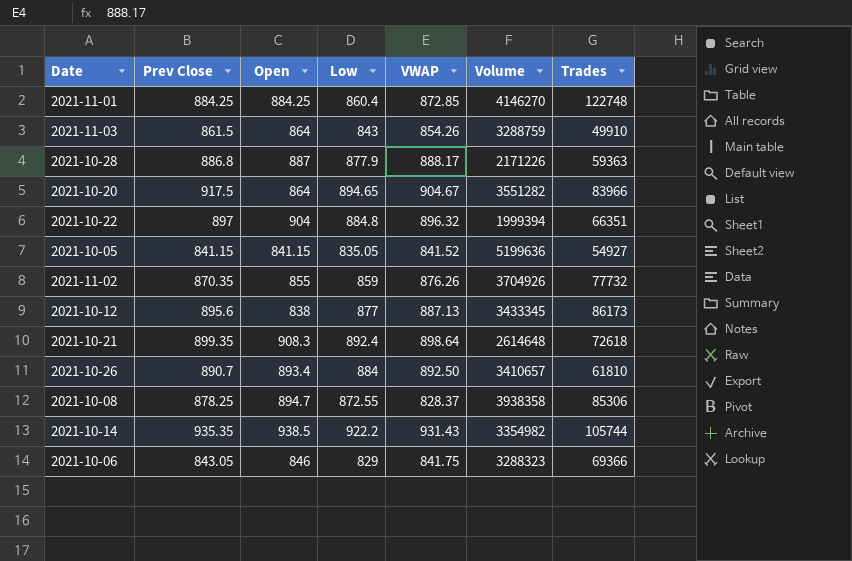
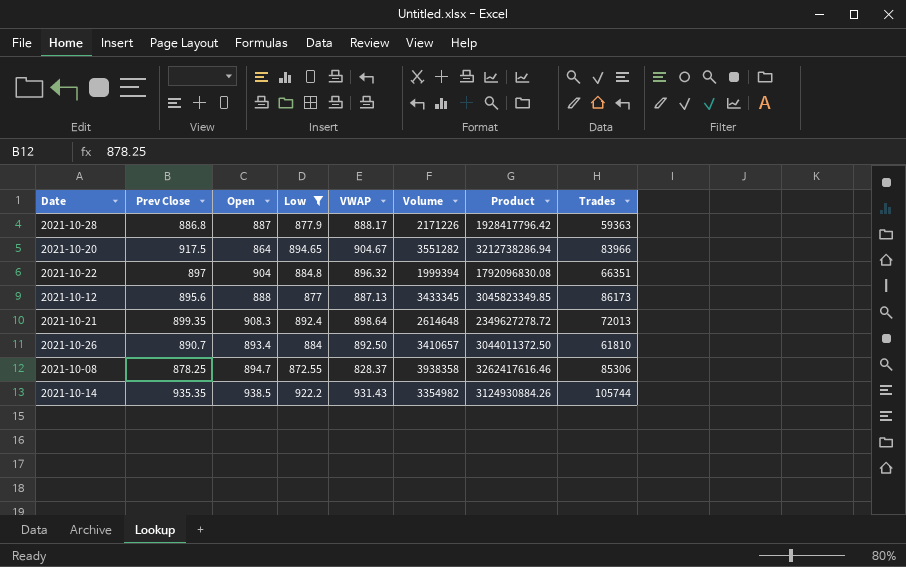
filter: none -> Low >= 872.55
column Product | formula: none -> [VWAP] * [Volume]
2021-10-12 | Open: 838 -> 888
2021-10-21 | Trades: 72618 -> 72013

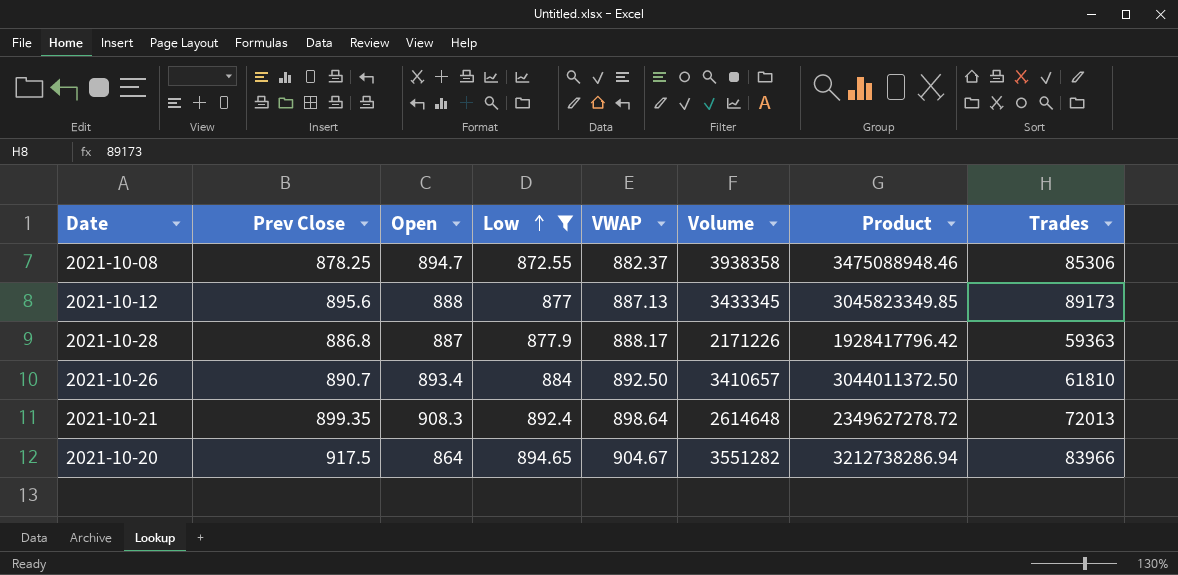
row order: none -> Low ascending
row 2021-10-22: 897 | 904 | 884.8 | 896.32 | 1999394 | 1792096830.08 | 66351 -> none
row 2021-10-14: 935.35 | 938.5 | 922.2 | 931.43 | 3354982 | 3124930884.26 | 105744 -> none
2021-10-08 | VWAP: 828.37 -> 882.37
2021-10-08 | Product: 3262417616.46 -> 3475088948.46
2021-10-12 | Trades: 86173 -> 89173

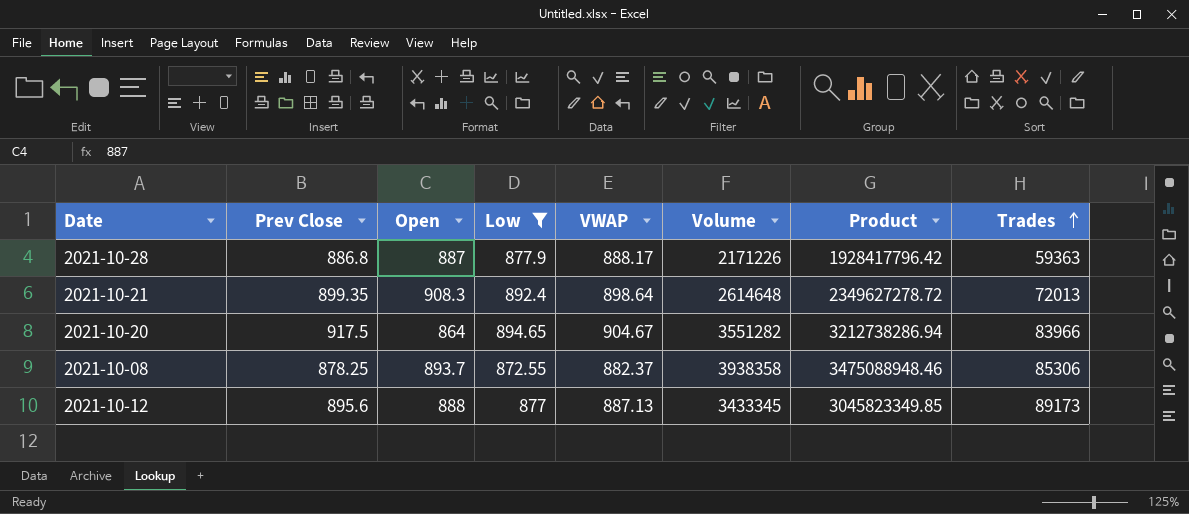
row order: Low ascending -> Trades ascending
row 2021-10-26: 890.7 | 893.4 | 884 | 892.50 | 3410657 | 3044011372.50 | 61810 -> none
2021-10-08 | Open: 894.7 -> 893.7

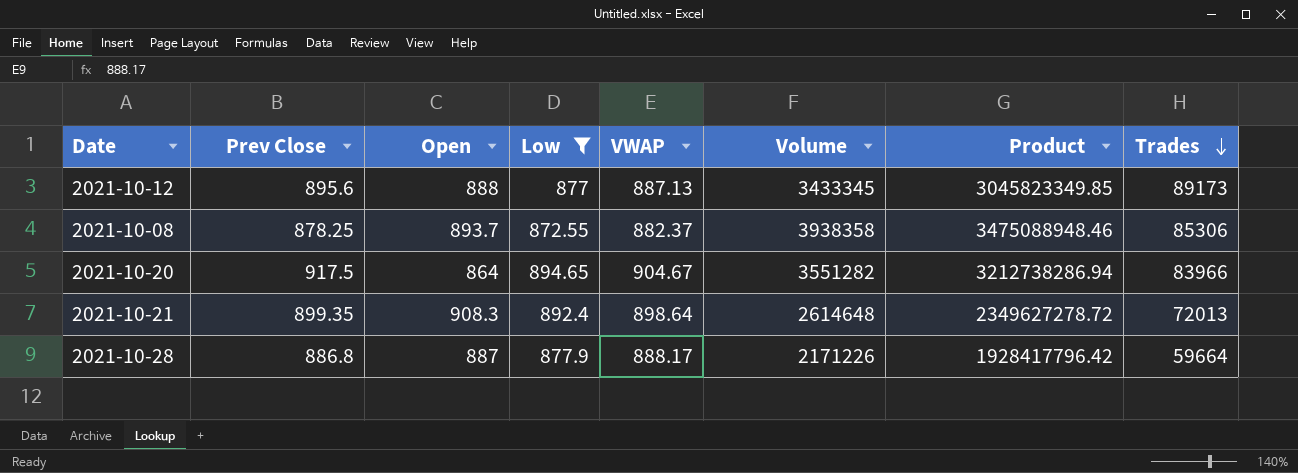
row order: Trades ascending -> Trades descending
2021-10-28 | Trades: 59363 -> 59664

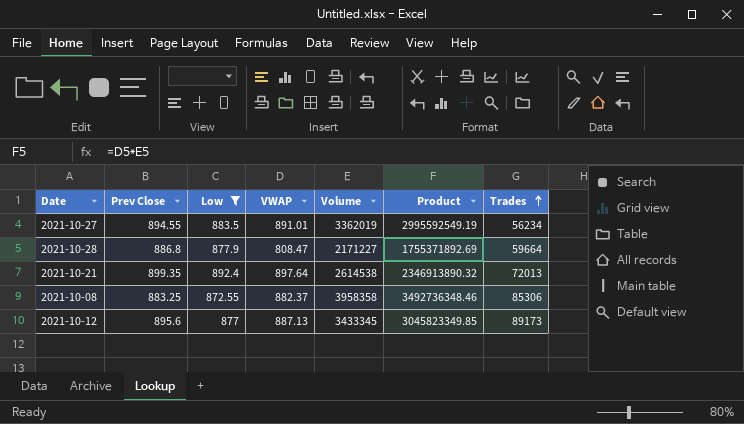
row order: Trades descending -> Trades ascending
column Open | position: 3 -> none
row 2021-10-20: 917.5 | 864 | 894.65 | 904.67 | 3551282 | 3212738286.94 | 83966 -> none
row 2021-10-27: none -> 894.55 | 883.5 | 891.01 | 3362019 | 2995592549.19 | 56234
2021-10-28 | VWAP: 888.17 -> 808.47
2021-10-28 | Volume: 2171226 -> 2171227
2021-10-28 | Product: 1928417796.42 -> 1755371892.69
2021-10-21 | VWAP: 898.64 -> 897.64
2021-10-21 | Volume: 2614648 -> 2614538
2021-10-21 | Product: 2349627278.72 -> 2346913890.32
2021-10-08 | Prev Close: 878.25 -> 883.25
2021-10-08 | Volume: 3938358 -> 3958358
2021-10-08 | Product: 3475088948.46 -> 3492736348.46

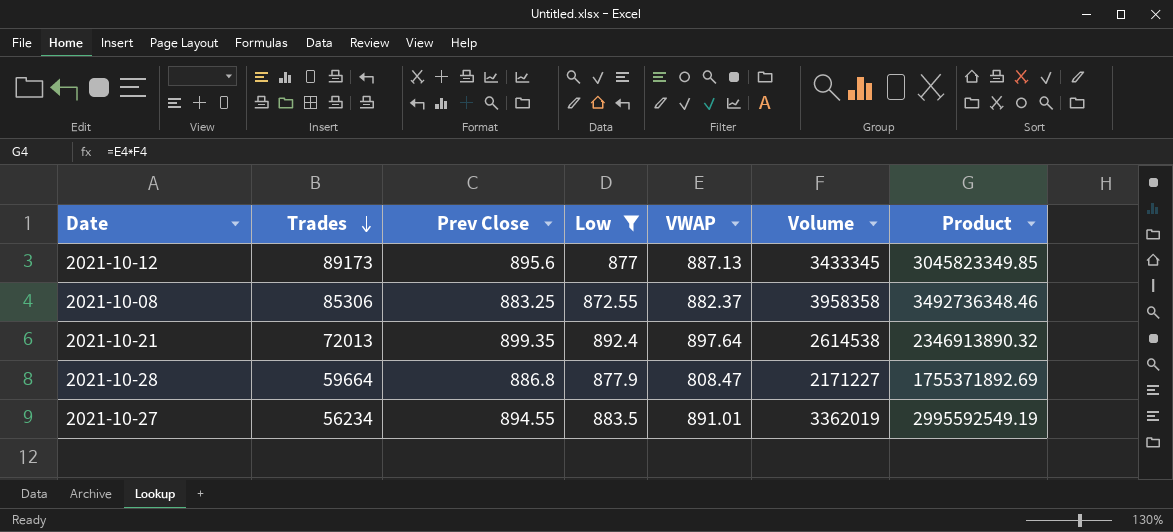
row order: Trades ascending -> Trades descending
column Trades | position: 7 -> 2

